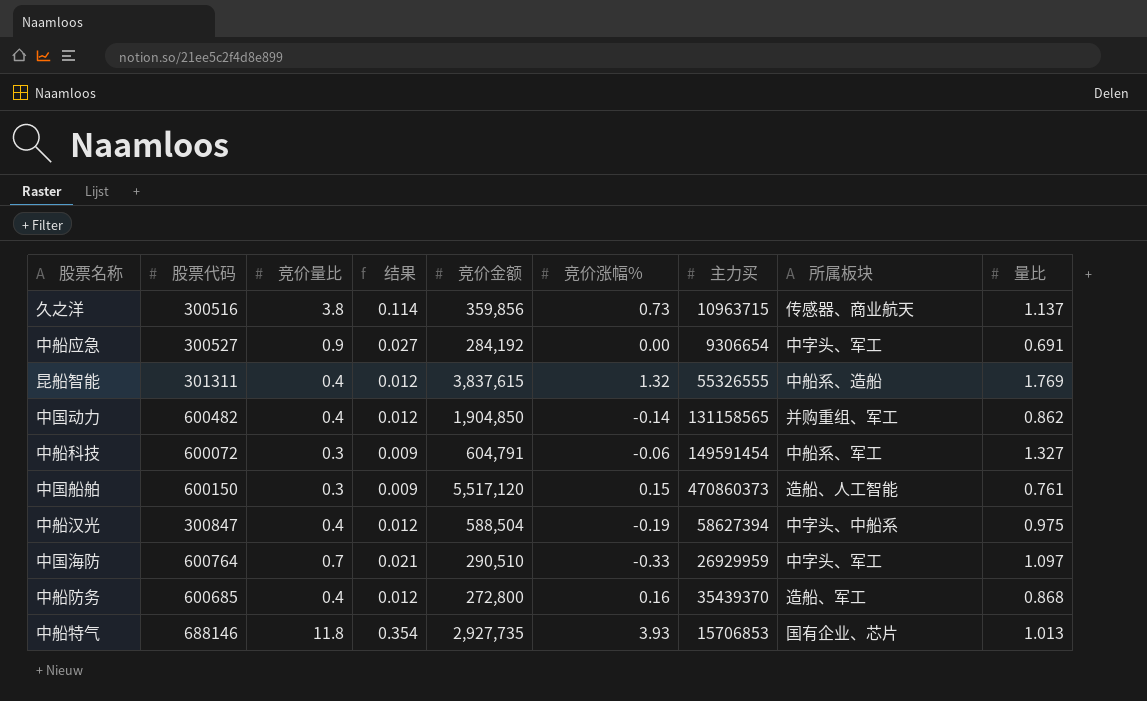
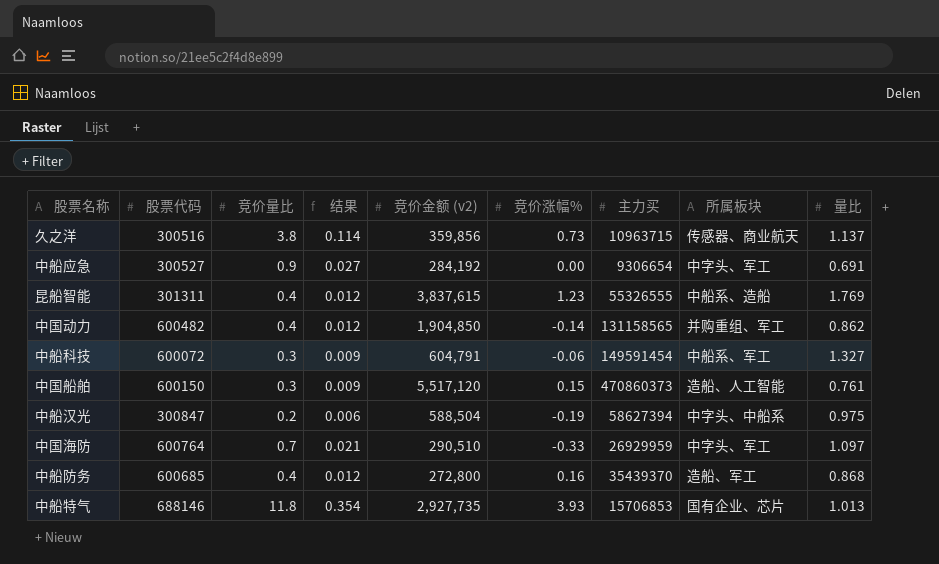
column name: 竞价金额 -> 竞价金额 (v2)
昆船智能 | 竞价涨幅%: 1.32 -> 1.23
中船汉光 | 竞价量比: 0.4 -> 0.2
中船汉光 | 结果: 0.012 -> 0.006

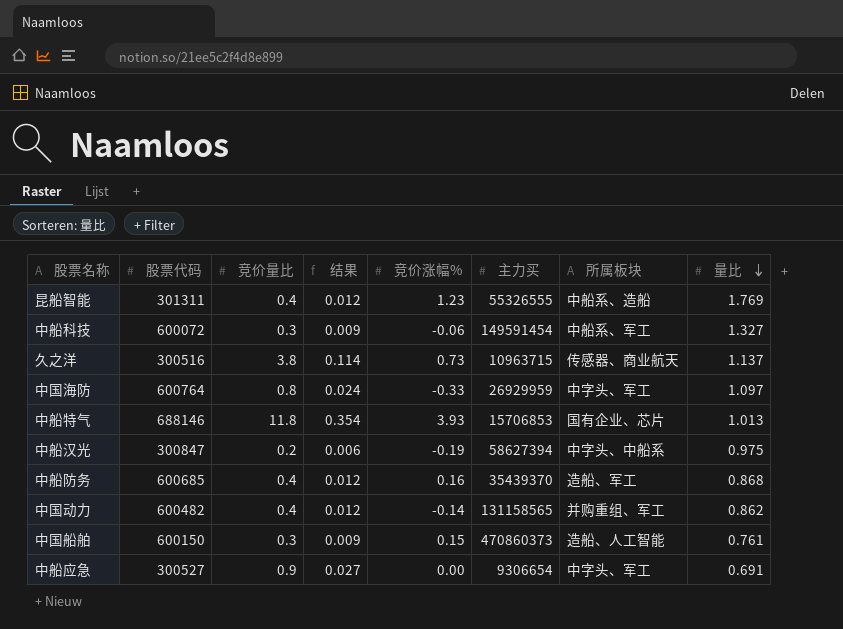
row order: none -> 量比 descending
column 竞价金额 (v2) | position: 5 -> none
中国海防 | 竞价量比: 0.7 -> 0.8
中国海防 | 结果: 0.021 -> 0.024

